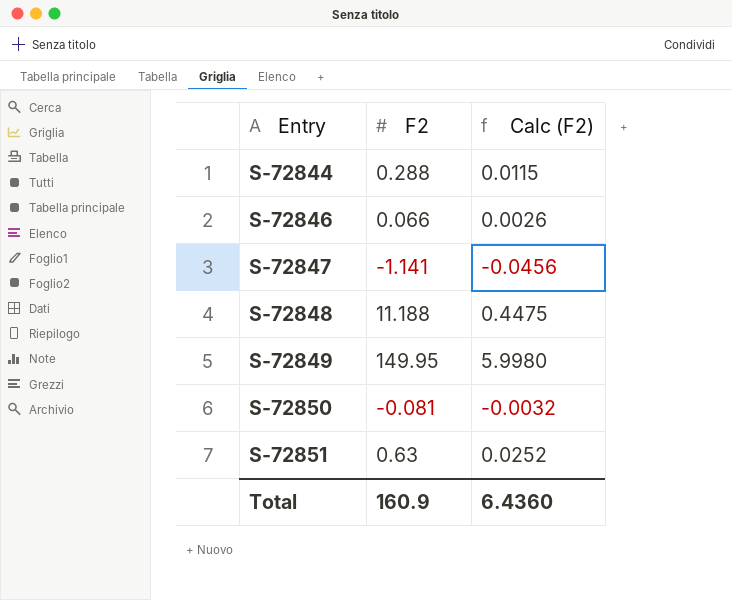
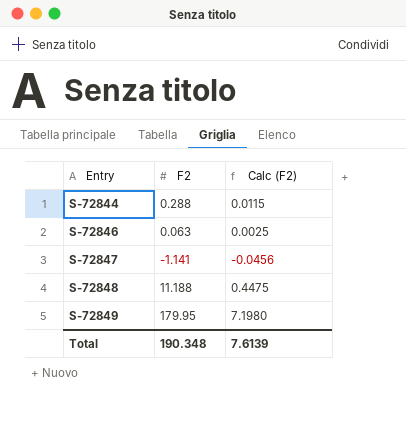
row S-72850: -0.081 | -0.0032 -> none
row S-72851: 0.63 | 0.0252 -> none
S-72846 | F2: 0.066 -> 0.063
S-72846 | Calc (F2): 0.0026 -> 0.0025
S-72849 | F2: 149.95 -> 179.95
S-72849 | Calc (F2): 5.9980 -> 7.1980
Total | F2: 160.9 -> 190.348
Total | Calc (F2): 6.4360 -> 7.6139

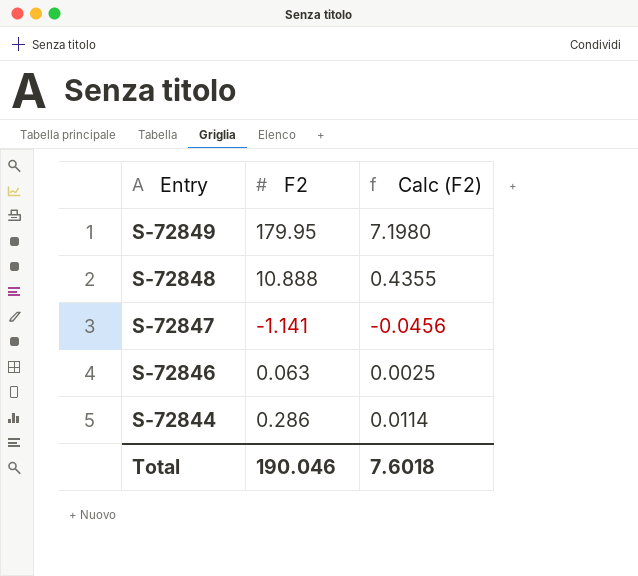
row order: Entry ascending -> Entry descending
S-72848 | F2: 11.188 -> 10.888
S-72848 | Calc (F2): 0.4475 -> 0.4355
S-72844 | F2: 0.288 -> 0.286
S-72844 | Calc (F2): 0.0115 -> 0.0114
Total | F2: 190.348 -> 190.046
Total | Calc (F2): 7.6139 -> 7.6018

